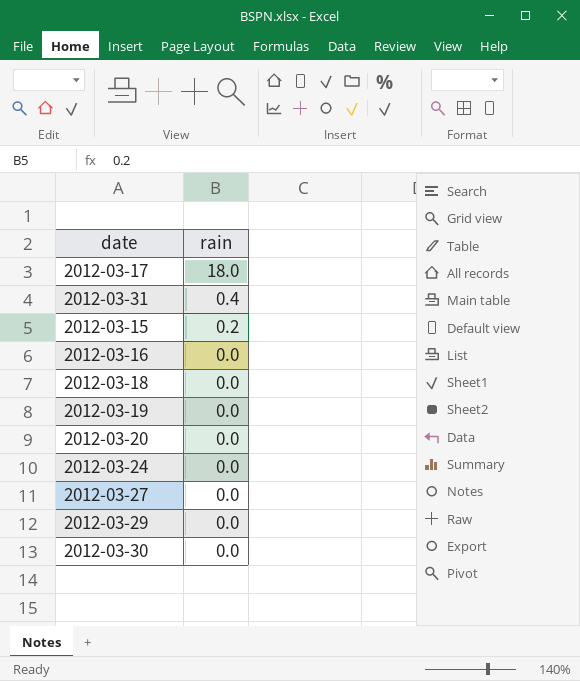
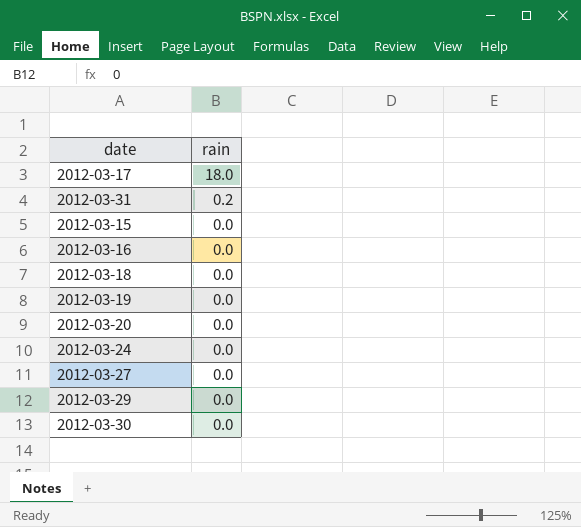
2012-03-31 | rain: 0.4 -> 0.2
2012-03-15 | rain: 0.2 -> 0.0

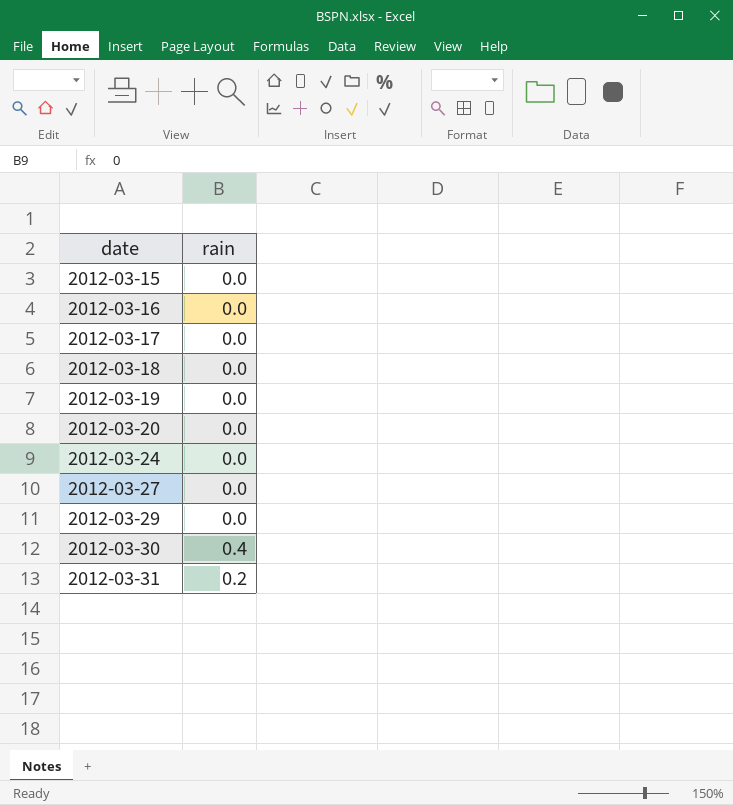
row order: rain descending -> date ascending
2012-03-17 | rain: 18.0 -> 0.0
2012-03-30 | rain: 0.0 -> 0.4

